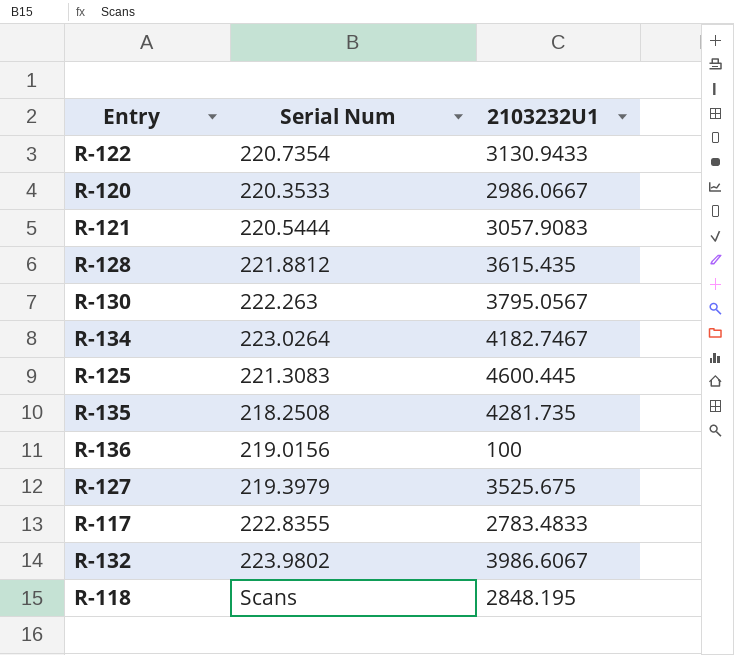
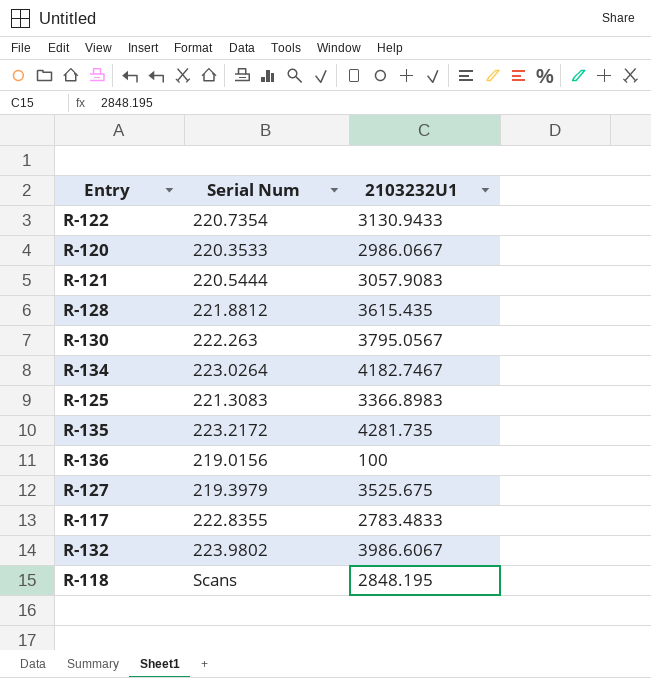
R-125 | 2103232U1: 4600.445 -> 3366.8983
R-135 | Serial Num: 218.2508 -> 223.2172

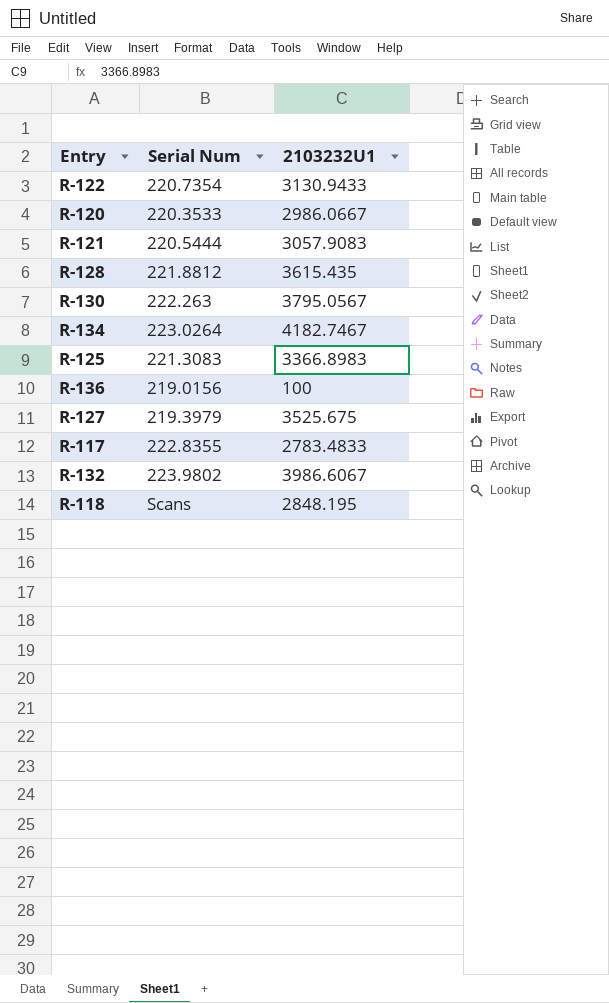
row R-135: 223.2172 | 4281.735 -> none

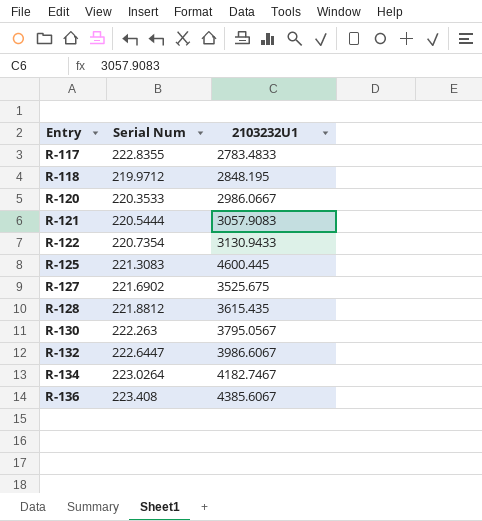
row order: none -> Entry ascending
R-118 | Serial Num: Scans -> 219.9712
R-125 | 2103232U1: 3366.8983 -> 4600.445
R-127 | Serial Num: 219.3979 -> 221.6902
R-132 | Serial Num: 223.9802 -> 222.6447
R-136 | Serial Num: 219.0156 -> 223.408
R-136 | 2103232U1: 100 -> 4385.6067

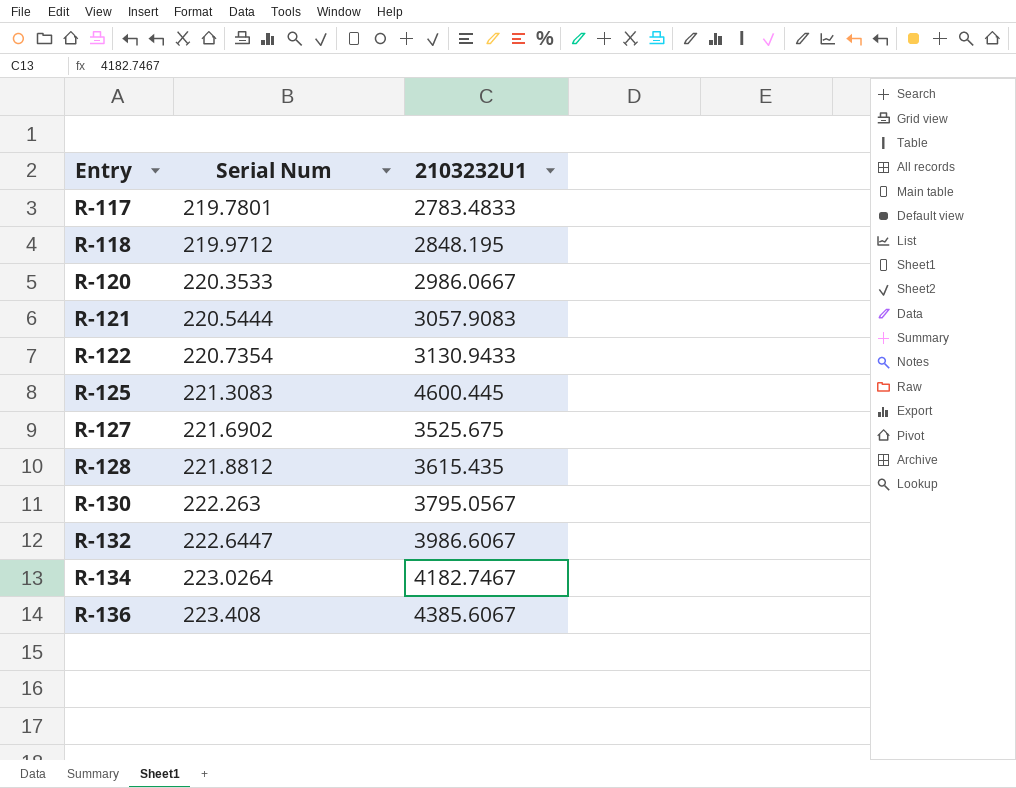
R-117 | Serial Num: 222.8355 -> 219.7801

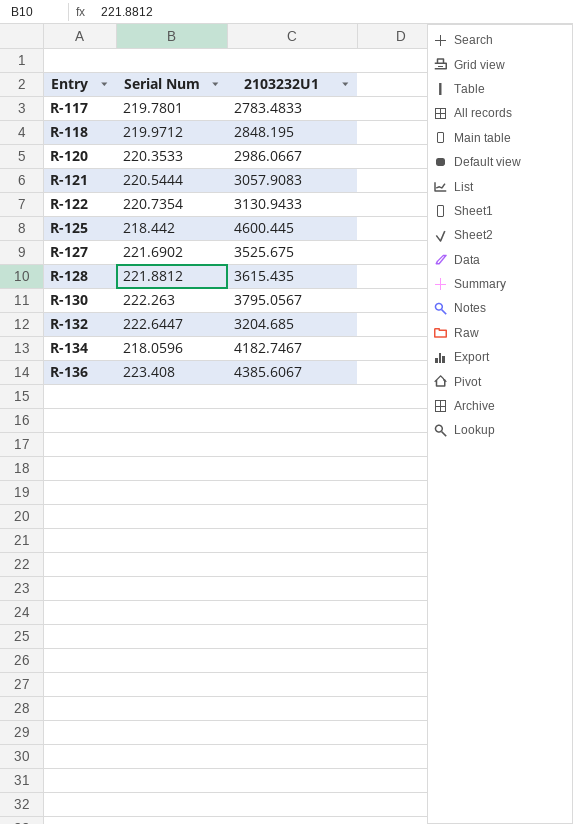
R-125 | Serial Num: 221.3083 -> 218.442
R-132 | 2103232U1: 3986.6067 -> 3204.685
R-134 | Serial Num: 223.0264 -> 218.0596

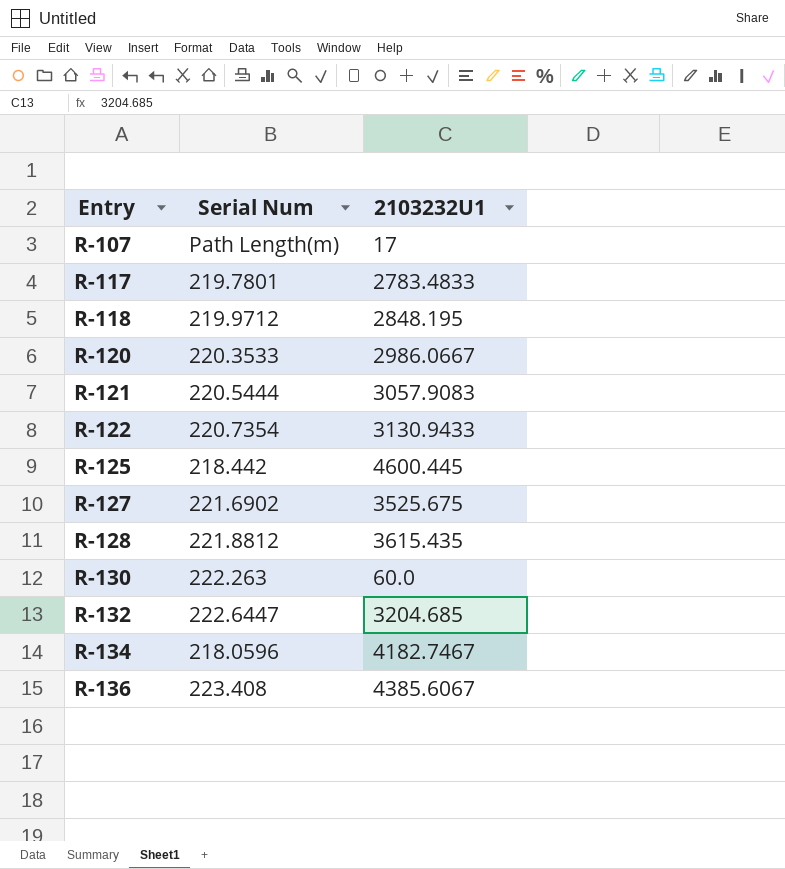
row R-107: none -> Path Length(m) | 17
R-130 | 2103232U1: 3795.0567 -> 60.0

